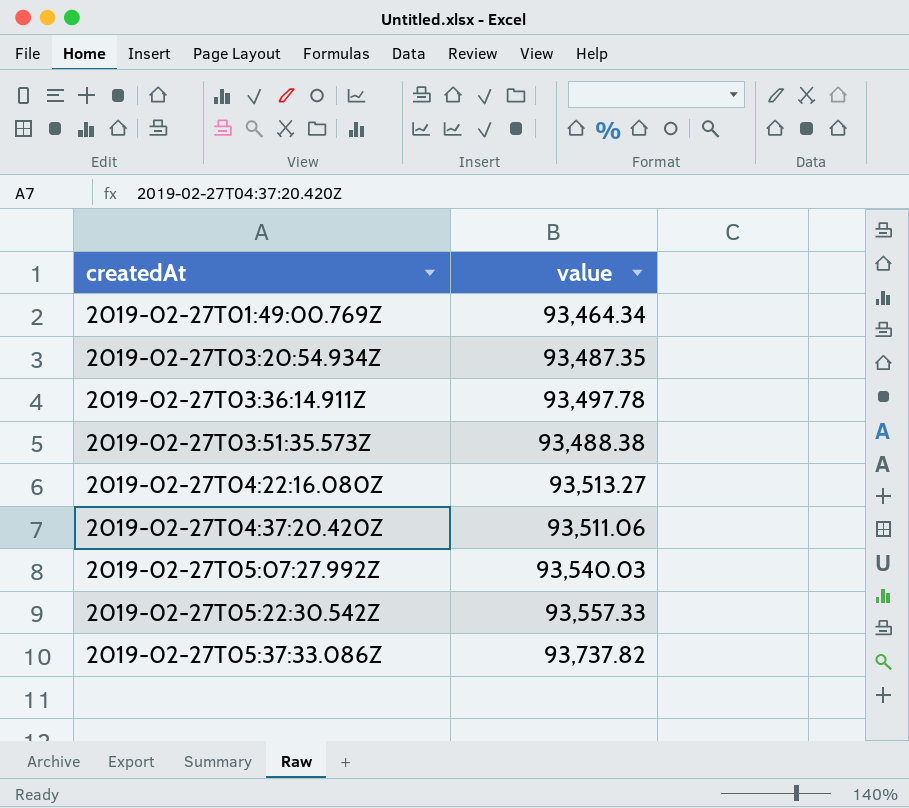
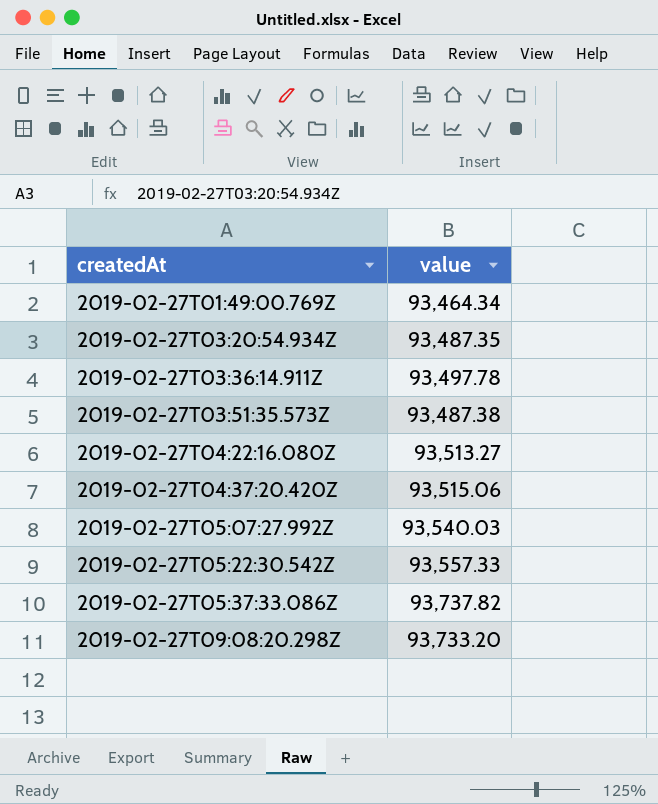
2019-02-27T03:51:35.573Z | value: 93,488.38 -> 93,487.38
2019-02-27T04:37:20.420Z | value: 93,511.06 -> 93,515.06
row 2019-02-27T09:08:20.298Z: none -> 93,733.20

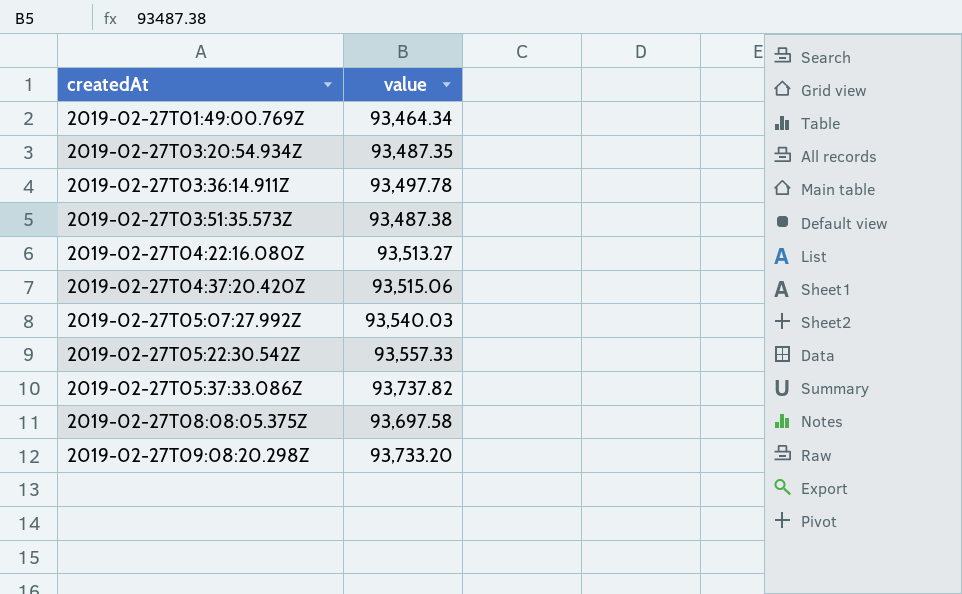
row 2019-02-27T08:08:05.375Z: none -> 93,697.58

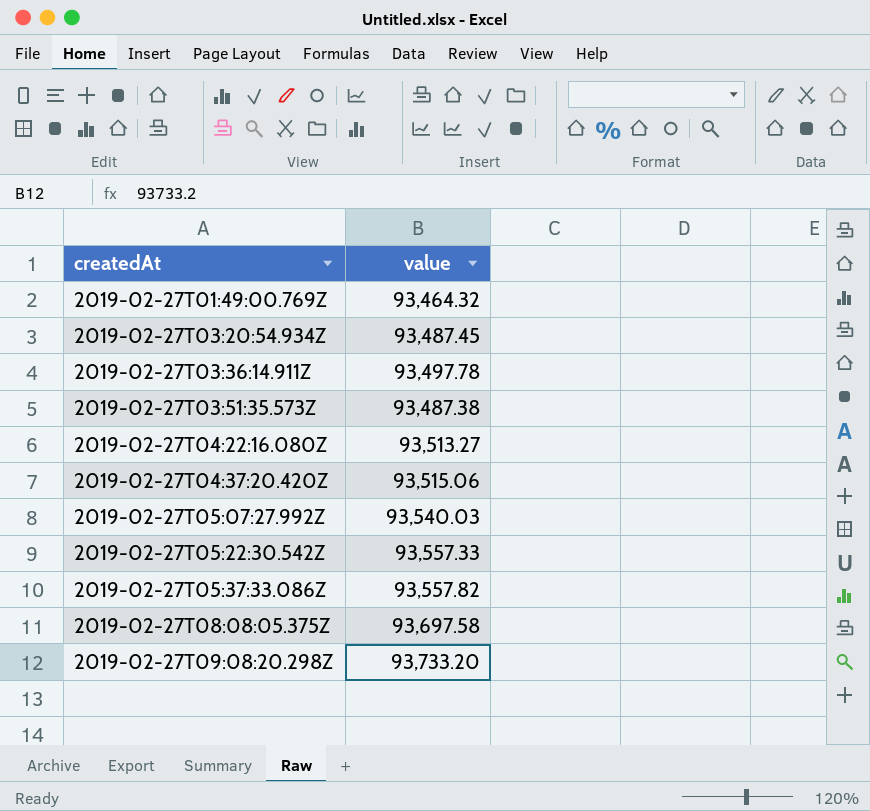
2019-02-27T01:49:00.769Z | value: 93,464.34 -> 93,464.32
2019-02-27T03:20:54.934Z | value: 93,487.35 -> 93,487.45
2019-02-27T05:37:33.086Z | value: 93,737.82 -> 93,557.82

